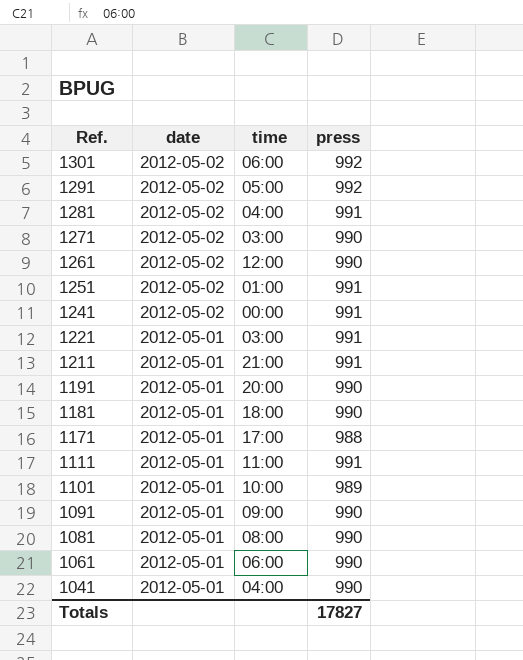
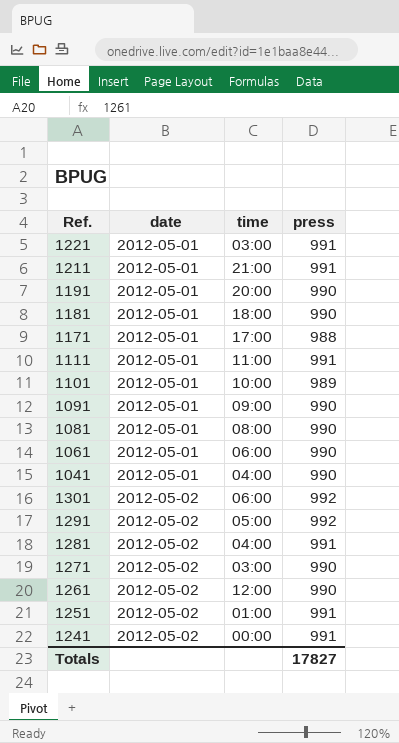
row order: Ref. descending -> date ascending

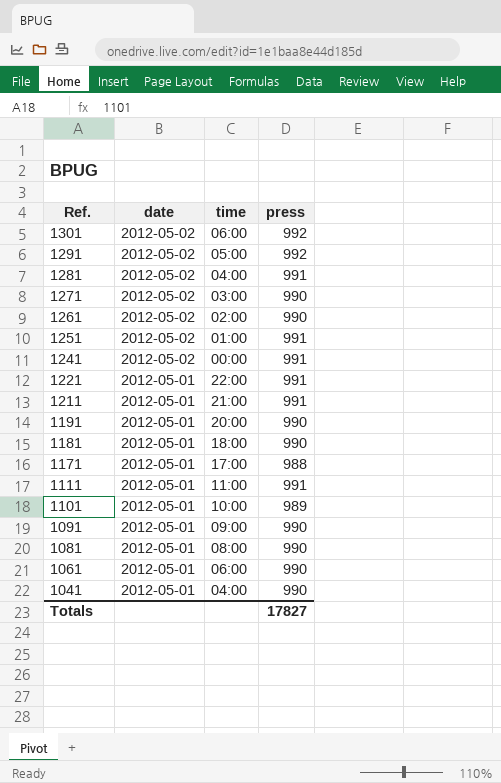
row order: date ascending -> Ref. descending
1261 | time: 12:00 -> 02:00
1221 | time: 03:00 -> 22:00

